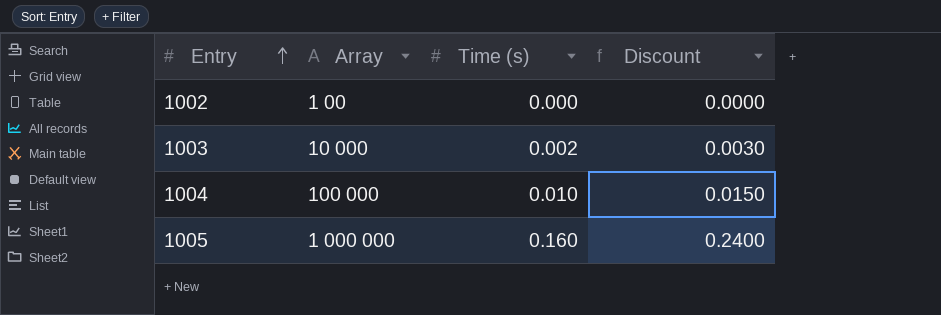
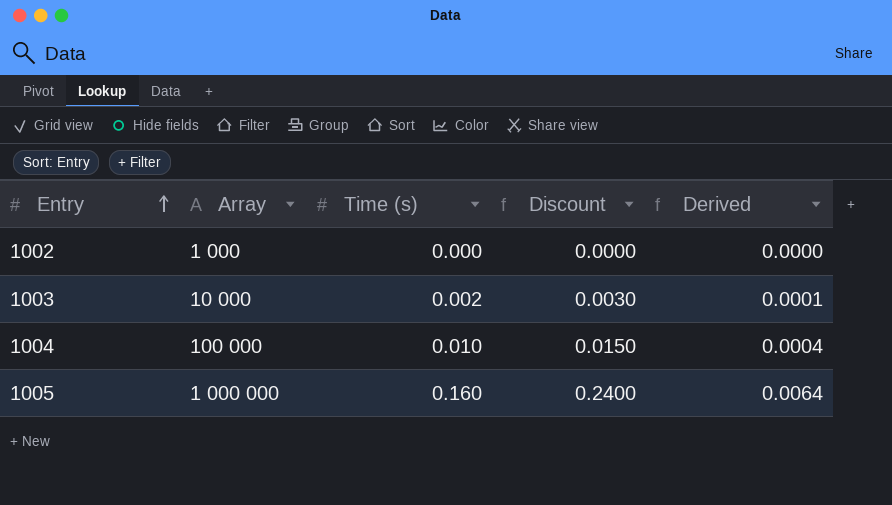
column Derived | formula: none -> [Time (s)] * 0.04
1002 | Array: 1 00 -> 1 000

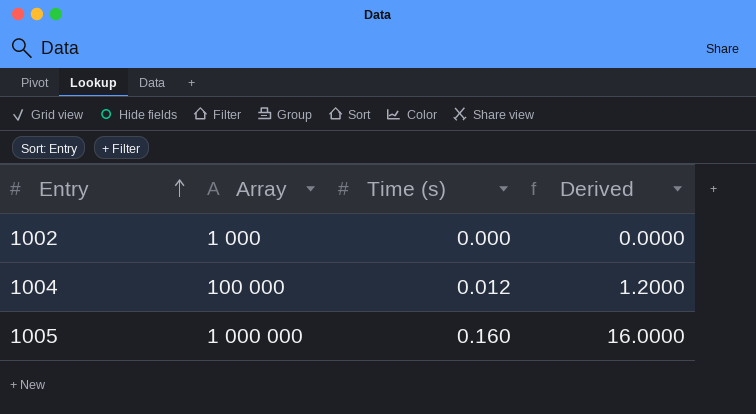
column Discount | formula: [Time (s)] * 1.5 -> none
column Derived | formula: [Time (s)] * 0.04 -> [Time (s)] * 100
row 1003: 10 000 | 0.002 | 0.0030 | 0.0001 -> none
1004 | Time (s): 0.010 -> 0.012

